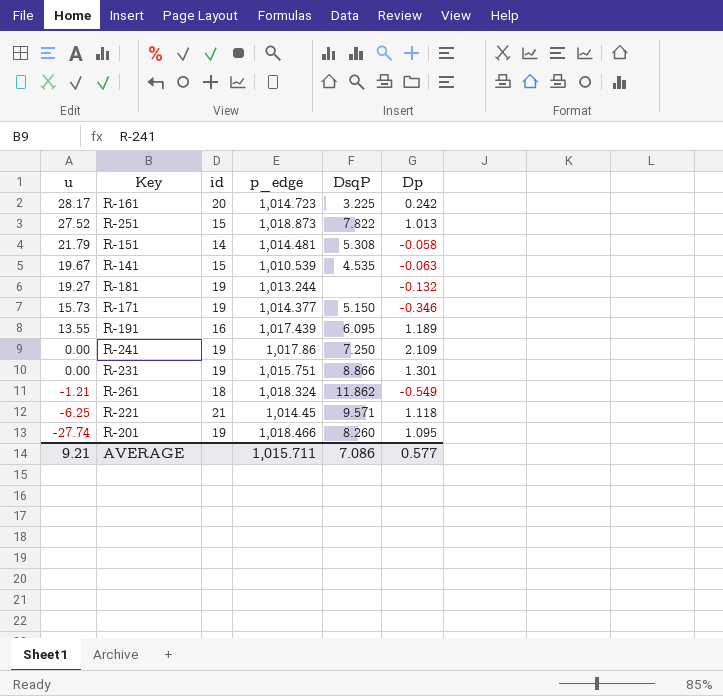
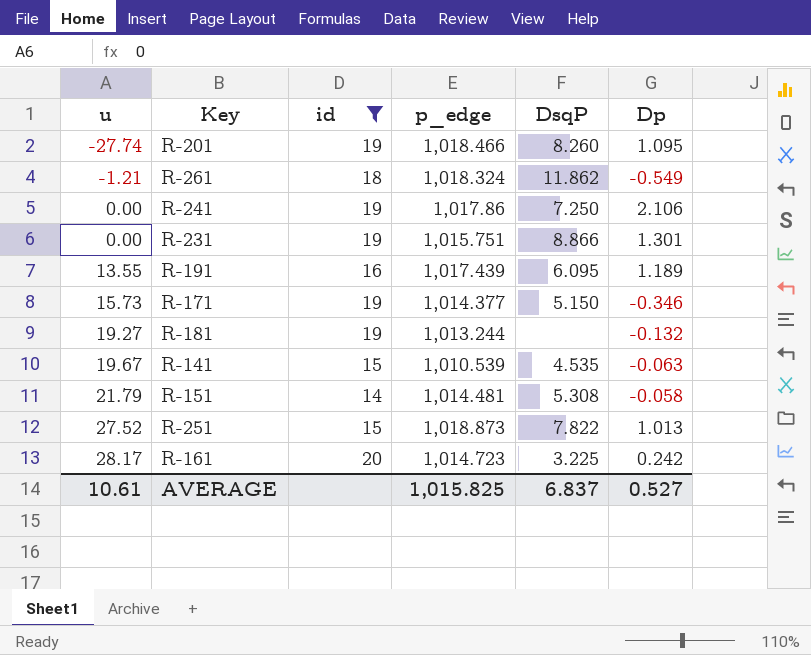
filter: none -> id != 21
row order: u descending -> u ascending
R-241 | Dp: 2.109 -> 2.106
AVERAGE | u: 9.21 -> 10.61
AVERAGE | p_edge: 1,015.711 -> 1,015.825
AVERAGE | DsqP: 7.086 -> 6.837
AVERAGE | Dp: 0.577 -> 0.527

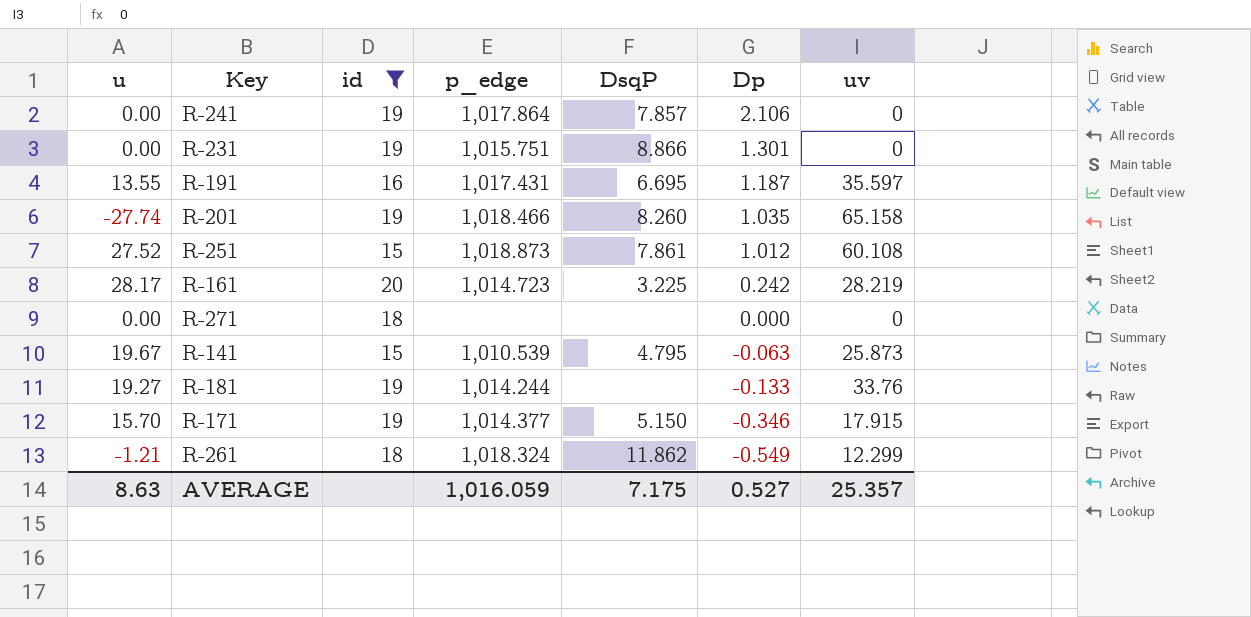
row order: u ascending -> Dp descending
column uv | position: none -> 7
row R-151: 21.79 | 14 | 1,014.481 | 5.308 | -0.058 -> none
R-241 | p_edge: 1,017.86 -> 1,017.864
R-241 | DsqP: 7.250 -> 7.857
R-191 | p_edge: 1,017.439 -> 1,017.431
R-191 | DsqP: 6.095 -> 6.695
R-191 | Dp: 1.189 -> 1.187
R-201 | Dp: 1.095 -> 1.035
R-251 | DsqP: 7.822 -> 7.861
R-251 | Dp: 1.013 -> 1.012
row R-271: none -> 0.00 | 18 | none | none | 0.000 | 0
R-141 | DsqP: 4.535 -> 4.795
R-181 | p_edge: 1,013.244 -> 1,014.244
R-181 | Dp: -0.132 -> -0.133
R-171 | u: 15.73 -> 15.70
AVERAGE | u: 10.61 -> 8.63
AVERAGE | p_edge: 1,015.825 -> 1,016.059
AVERAGE | DsqP: 6.837 -> 7.175

